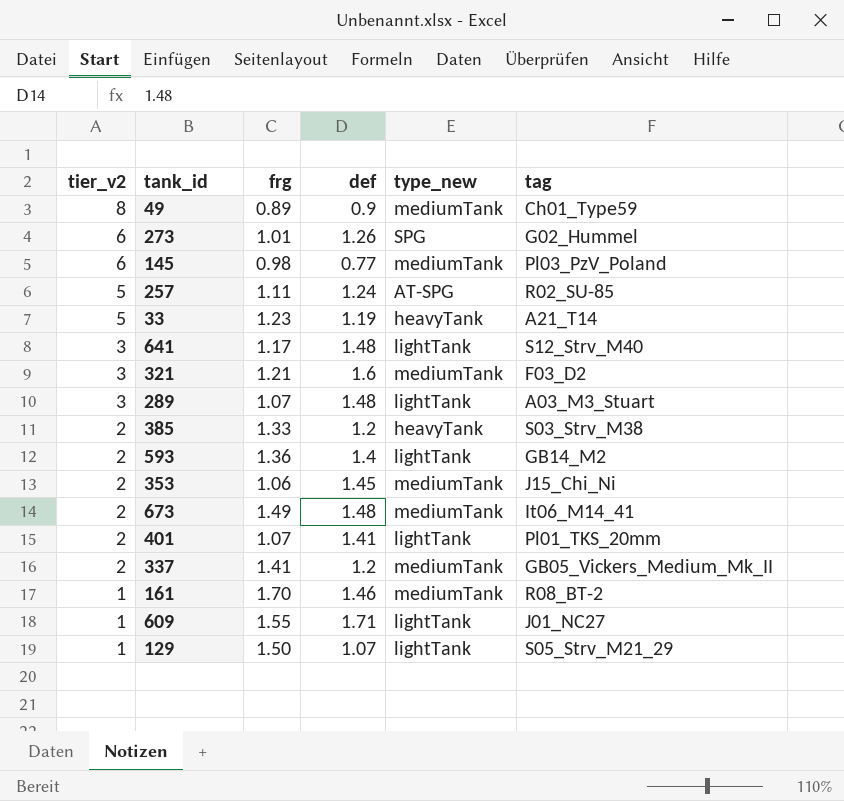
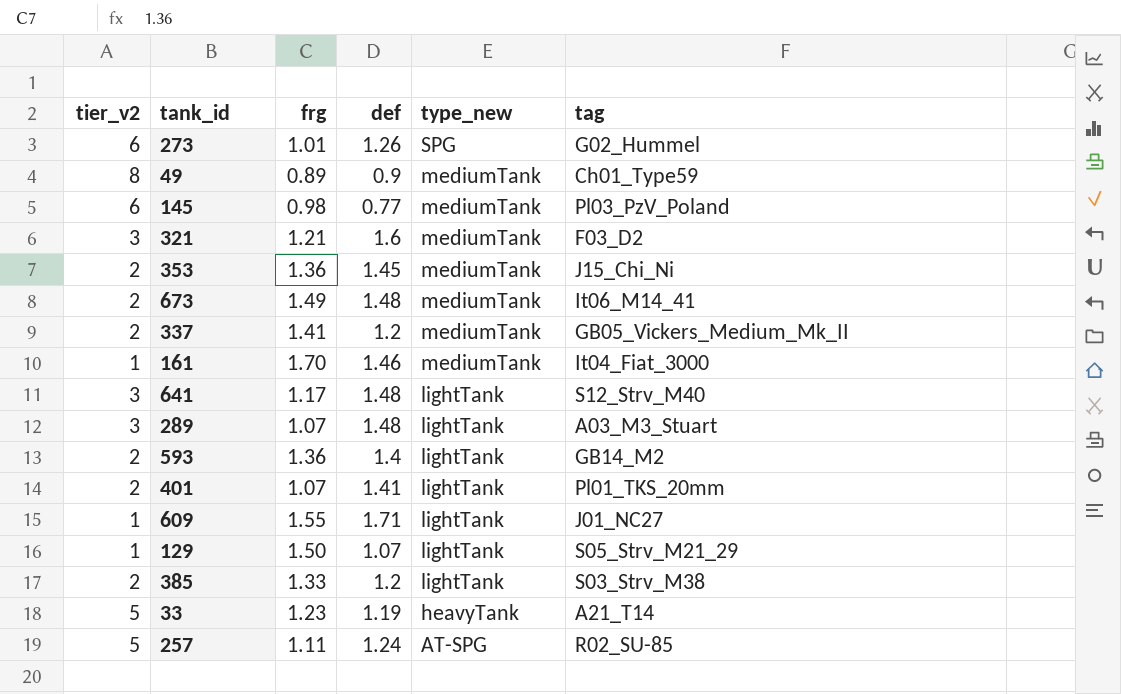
row order: tier_v2 descending -> type_new descending
353 | frg: 1.06 -> 1.36
161 | tag: R08_BT-2 -> It04_Fiat_3000
385 | type_new: heavyTank -> lightTank

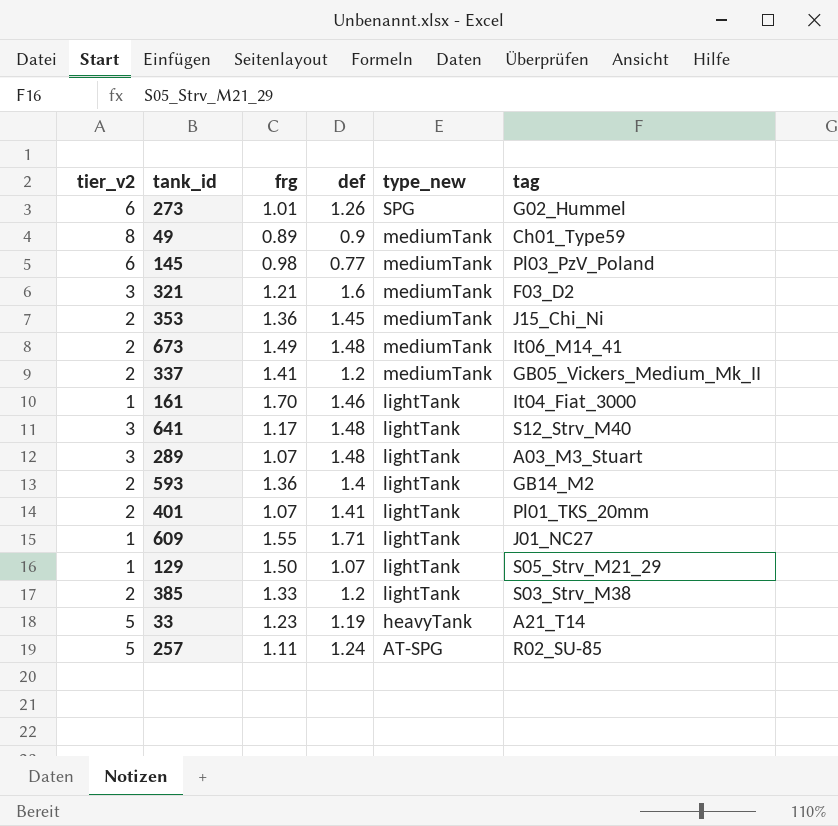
161 | type_new: mediumTank -> lightTank

